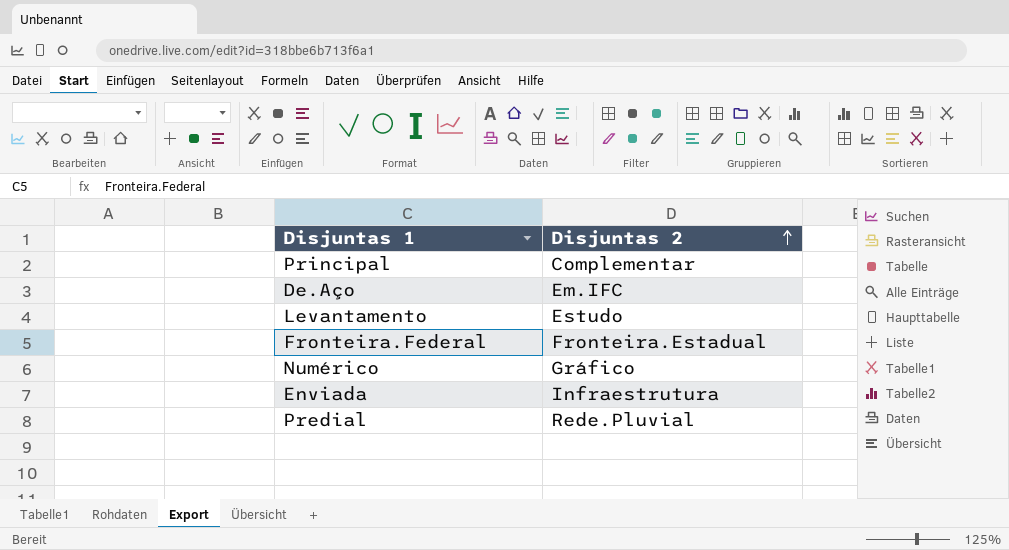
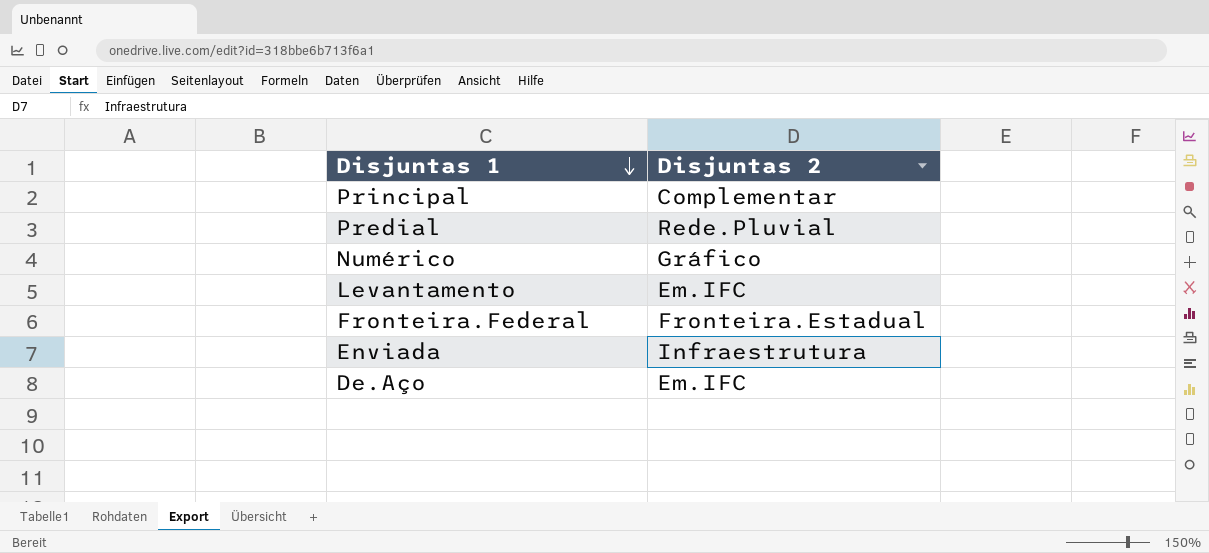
row order: Disjuntas 2 ascending -> Disjuntas 1 descending
Levantamento | Disjuntas 2: Estudo -> Em.IFC

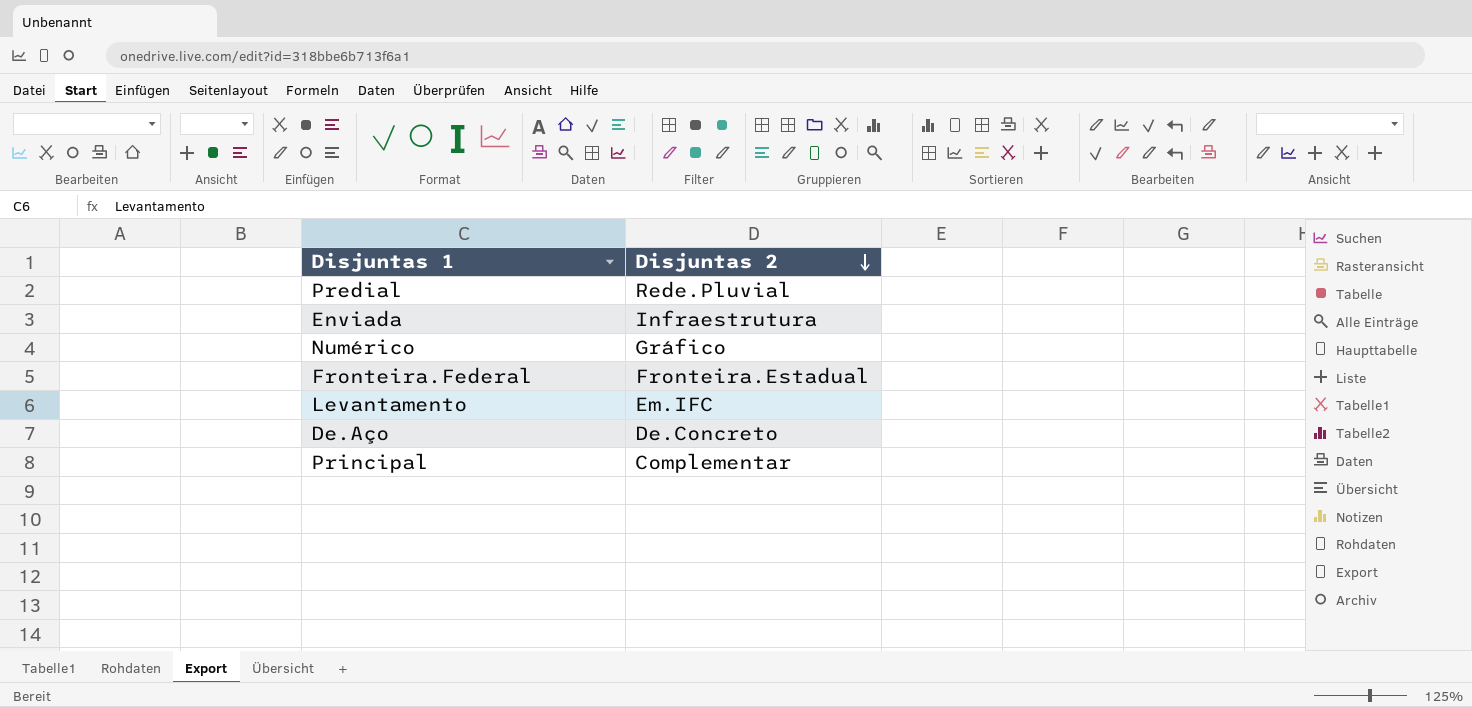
row order: Disjuntas 1 descending -> Disjuntas 2 descending
De.Aço | Disjuntas 2: Em.IFC -> De.Concreto

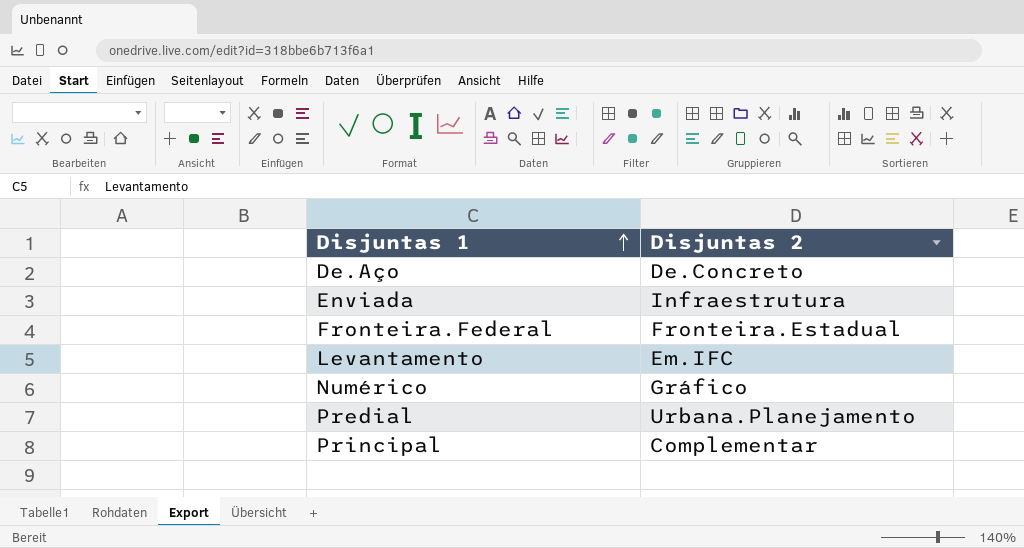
row order: Disjuntas 2 descending -> Disjuntas 1 ascending
Predial | Disjuntas 2: Rede.Pluvial -> Urbana.Planejamento

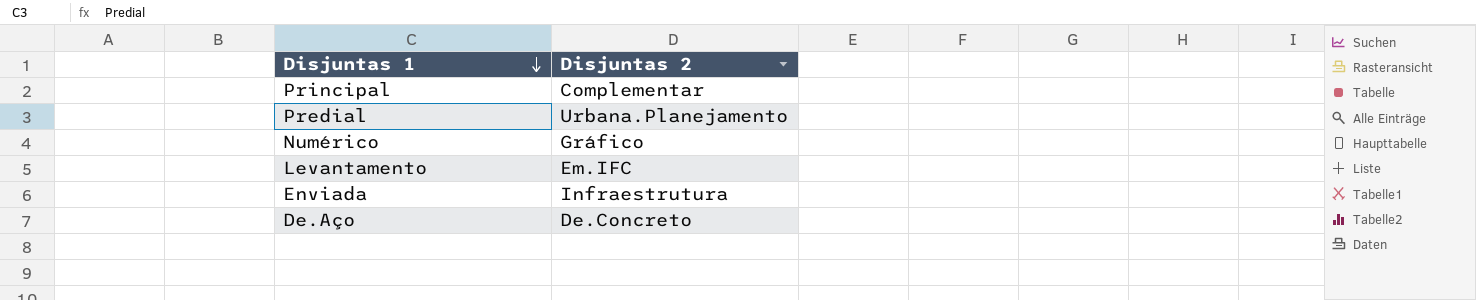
row order: Disjuntas 1 ascending -> Disjuntas 1 descending
row Fronteira.Federal: Fronteira.Estadual -> none

